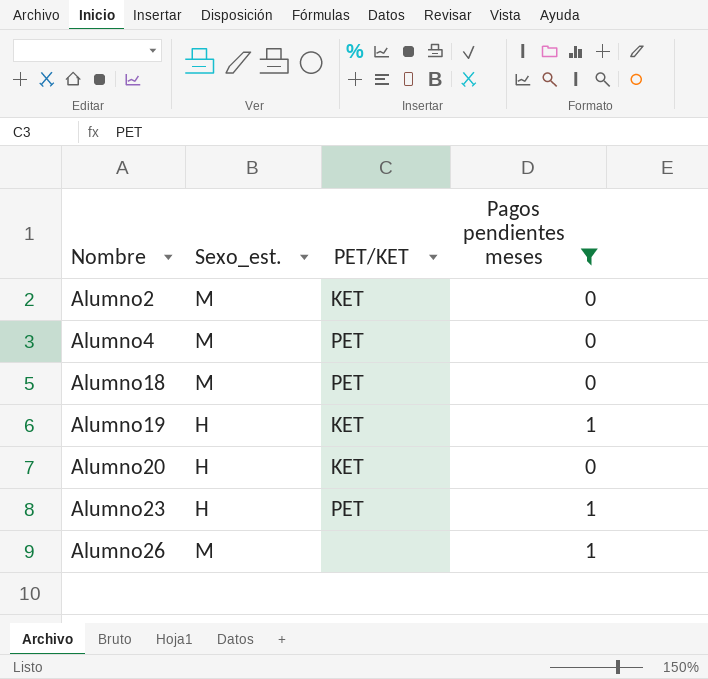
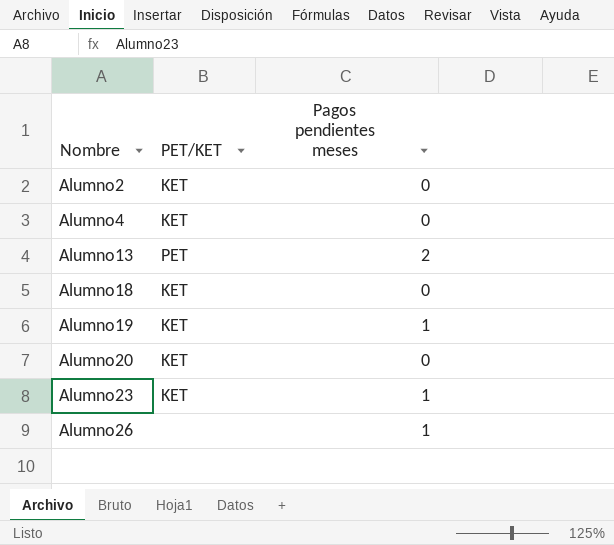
filter: Pagos pendientes meses != 2 -> none
column Sexo_est. | position: 2 -> none
Alumno4 | PET/KET: PET -> KET
Alumno18 | PET/KET: PET -> KET
Alumno23 | PET/KET: PET -> KET

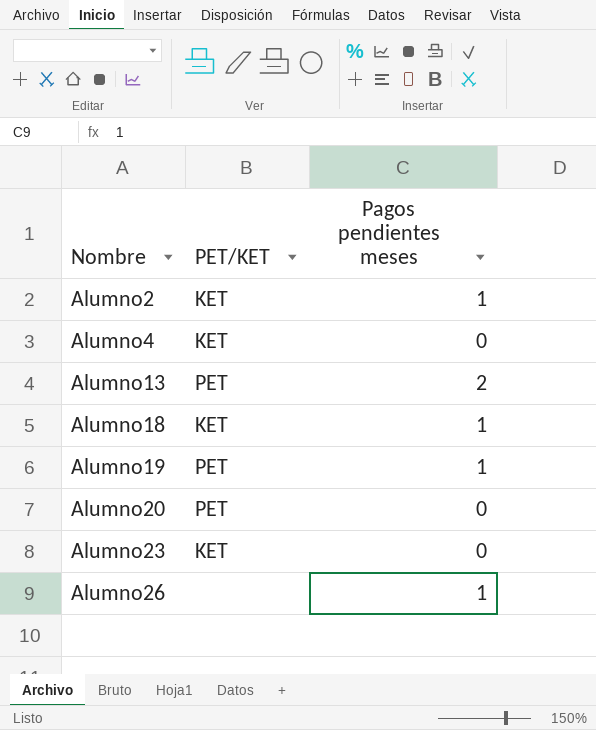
Alumno2 | Pagos pendientes meses: 0 -> 1
Alumno18 | Pagos pendientes meses: 0 -> 1
Alumno19 | PET/KET: KET -> PET
Alumno20 | PET/KET: KET -> PET
Alumno23 | Pagos pendientes meses: 1 -> 0

